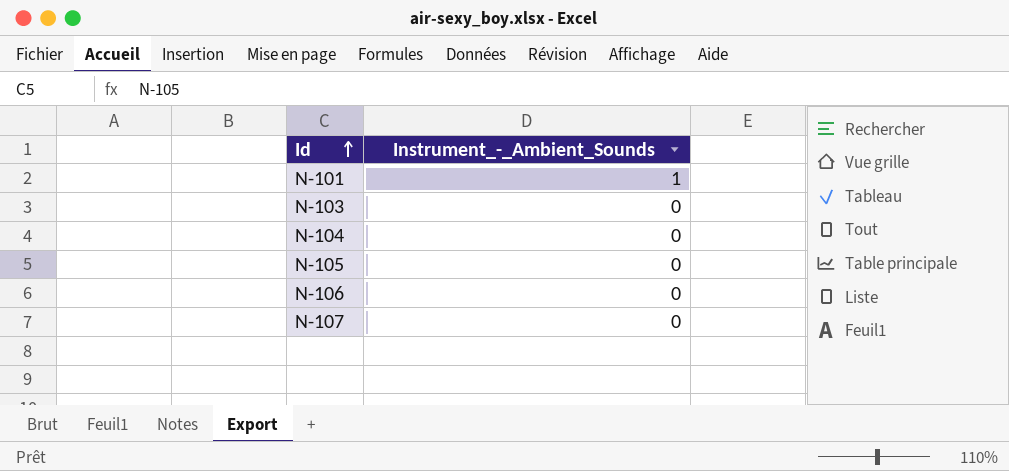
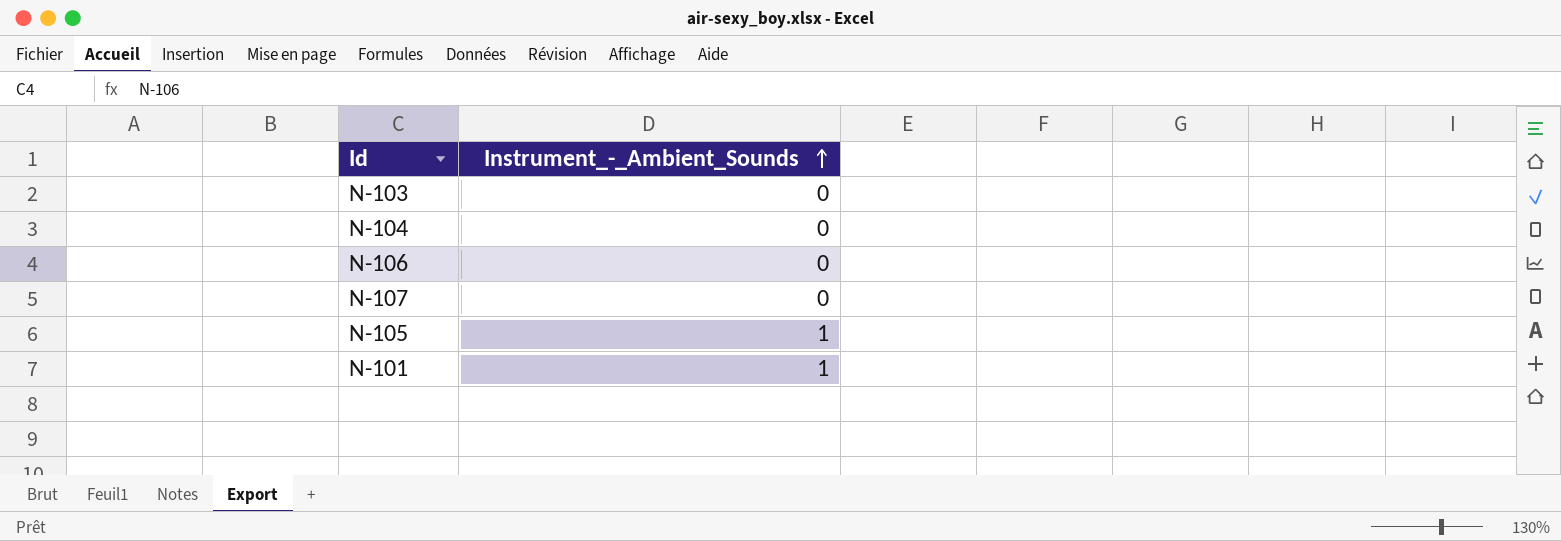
row order: Id ascending -> Instrument_-_Ambient_Sounds ascending
N-105 | Instrument_-_Ambient_Sounds: 0 -> 1

